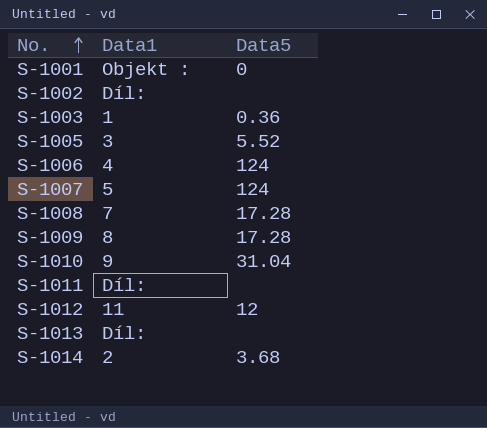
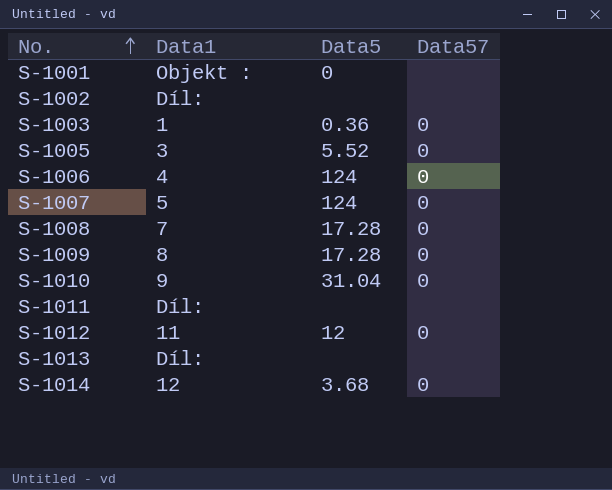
column Data57 | position: none -> 4
S-1014 | Data1: 2 -> 12

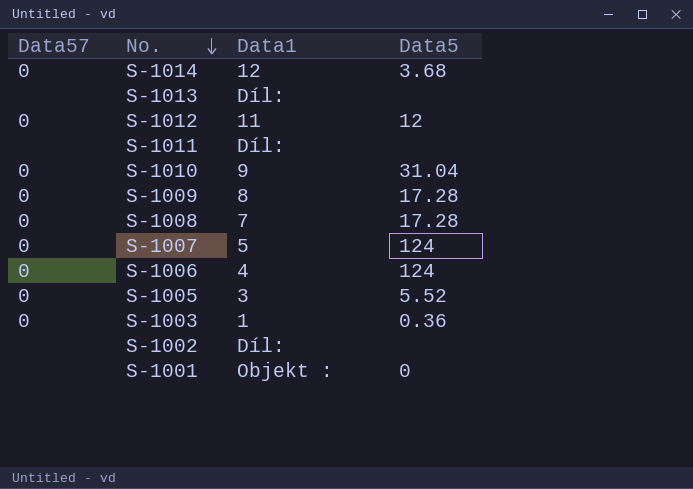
row order: No. ascending -> No. descending
column Data57 | position: 4 -> 1

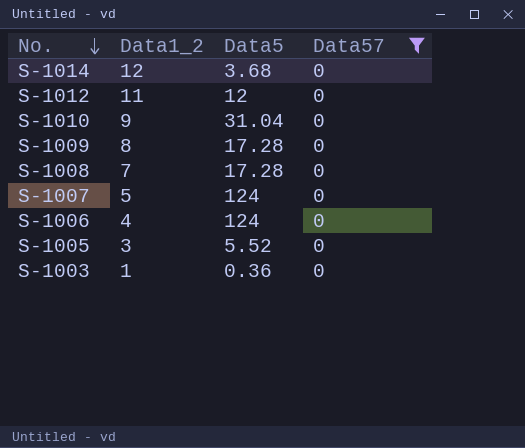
filter: none -> Data57 = 0
column name: Data1 -> Data1_2
column Data57 | position: 1 -> 4

